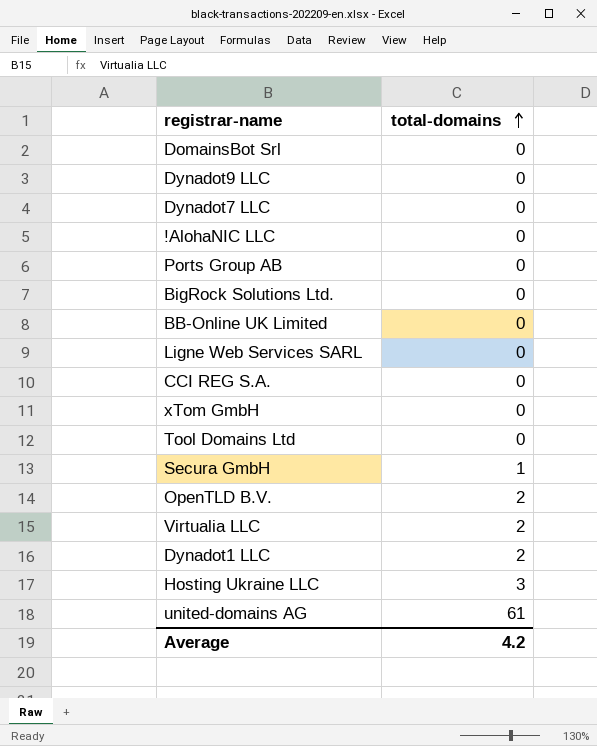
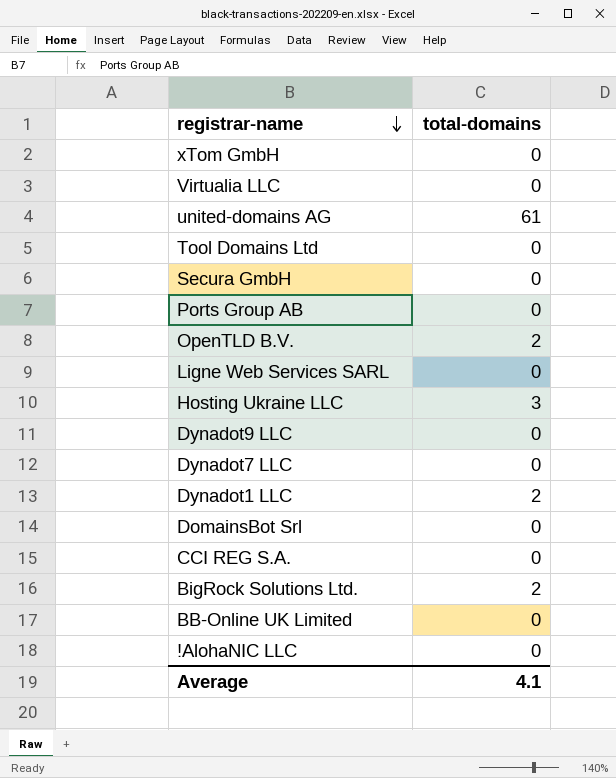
row order: total-domains ascending -> registrar-name descending
Virtualia LLC | total-domains: 2 -> 0
Secura GmbH | total-domains: 1 -> 0
BigRock Solutions Ltd. | total-domains: 0 -> 2
Average | total-domains: 4.2 -> 4.1

